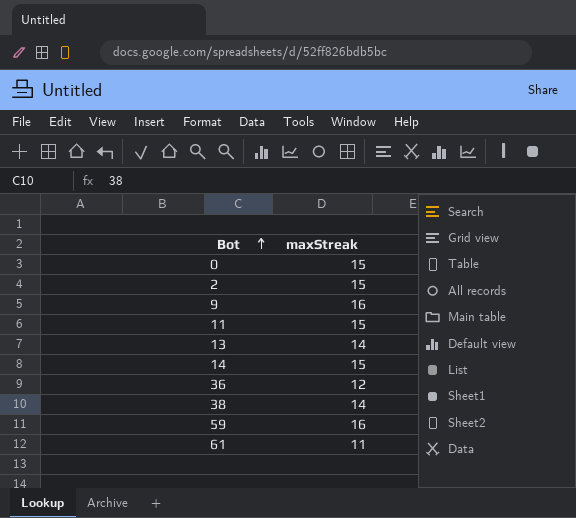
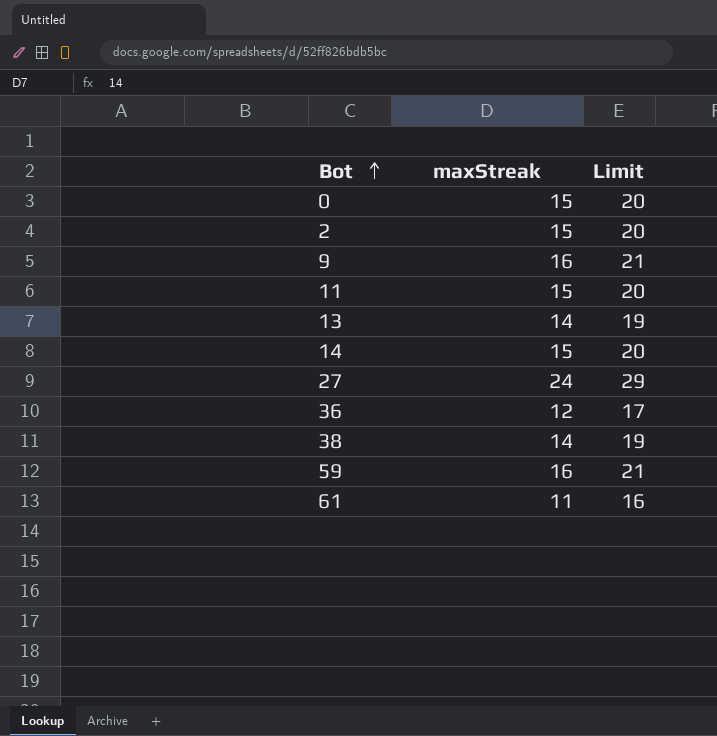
column Limit | formula: none -> [maxStreak] + 5
row 27: none -> 24 | 29

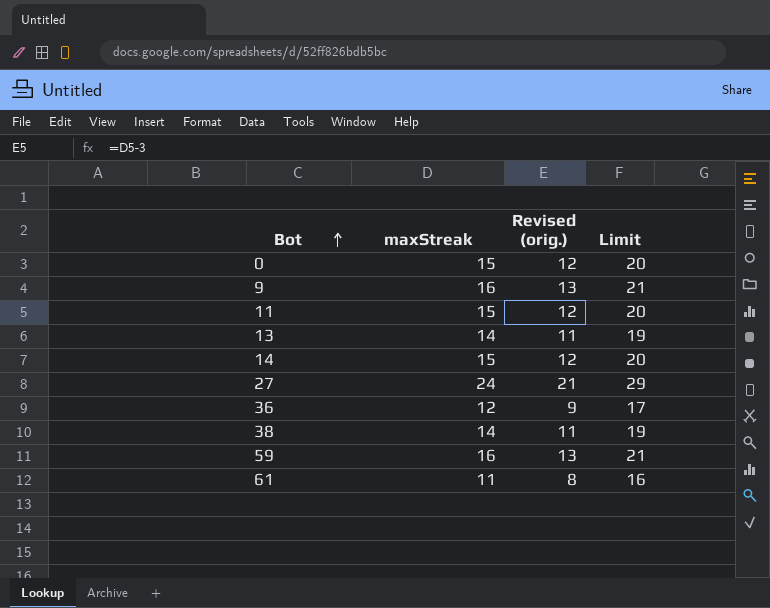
column Revised (orig.) | formula: none -> [maxStreak] - 3
row 2: 15 | 20 -> none

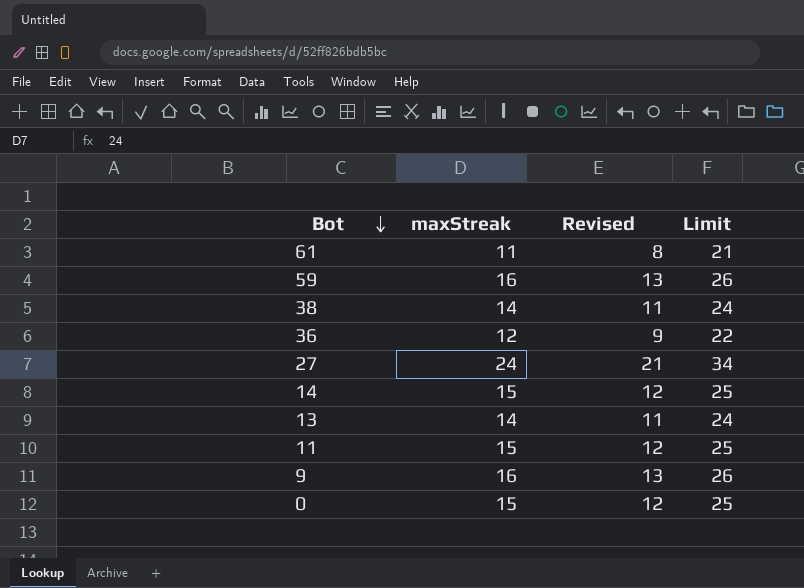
row order: Bot ascending -> Bot descending
column name: Revised (orig.) -> Revised
column Limit | formula: [maxStreak] + 5 -> [maxStreak] + 10

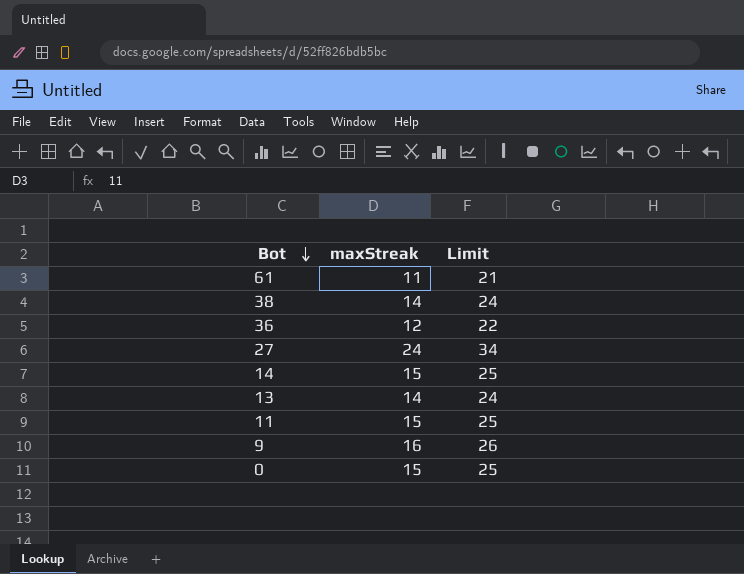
column Revised | formula: [maxStreak] - 3 -> none
row 59: 16 | 13 | 26 -> none

